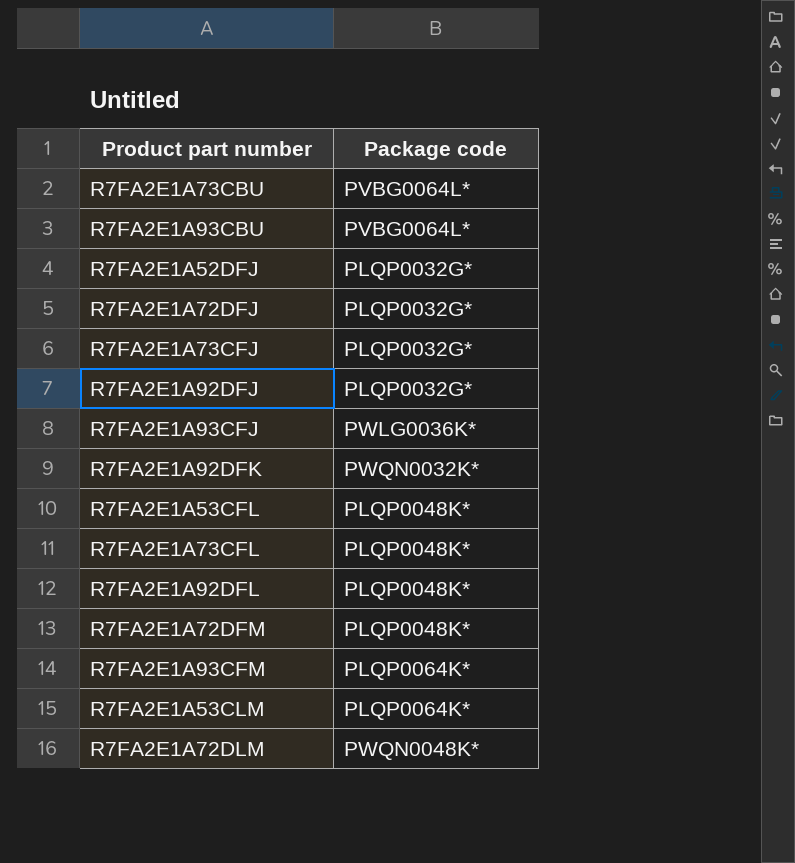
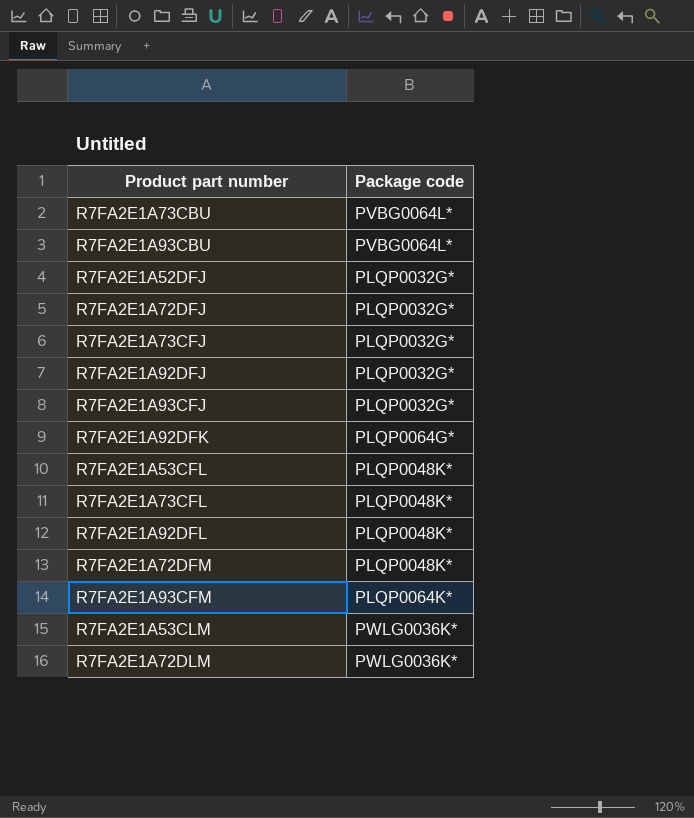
R7FA2E1A93CFJ | Package code: PWLG0036K* -> PLQP0032G*
R7FA2E1A92DFK | Package code: PWQN0032K* -> PLQP0064G*
R7FA2E1A53CLM | Package code: PLQP0064K* -> PWLG0036K*
R7FA2E1A72DLM | Package code: PWQN0048K* -> PWLG0036K*

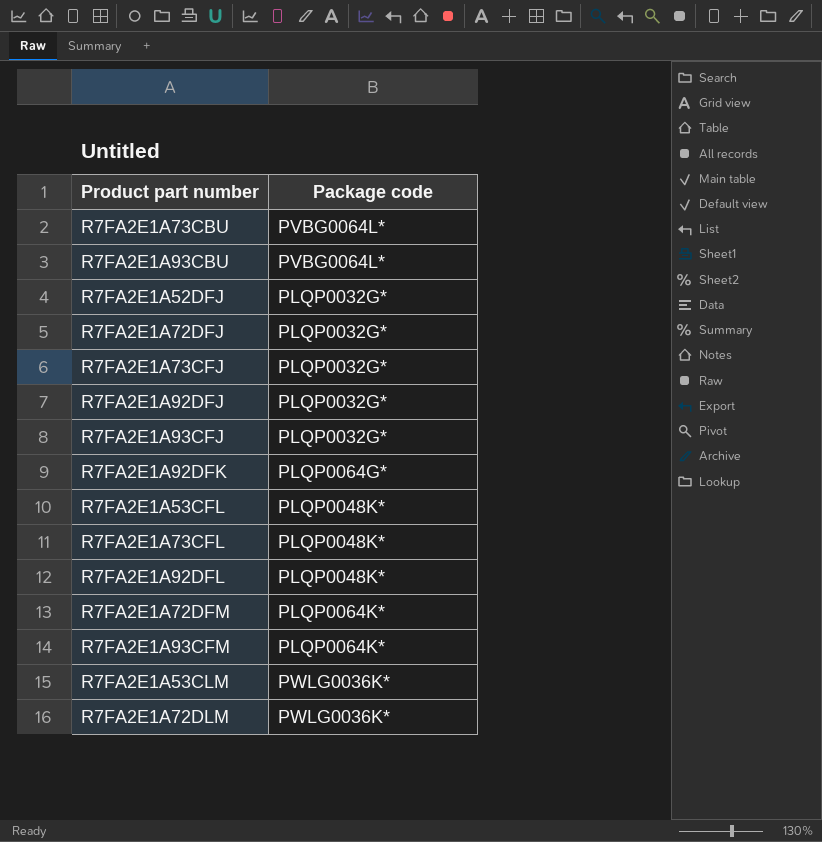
R7FA2E1A72DFM | Package code: PLQP0048K* -> PLQP0064K*

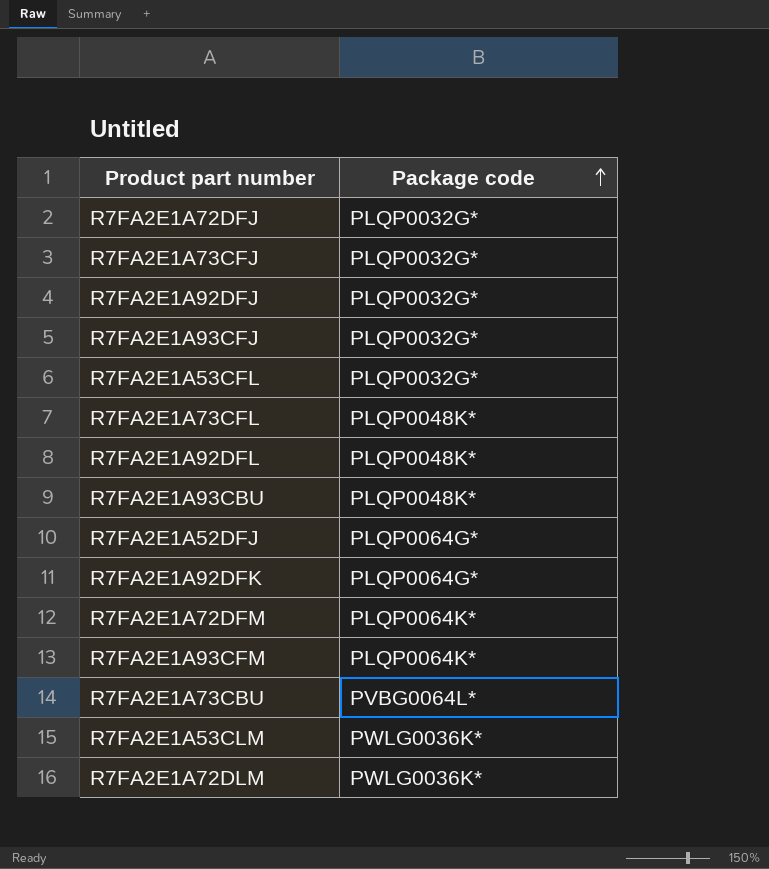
row order: none -> Package code ascending
R7FA2E1A53CFL | Package code: PLQP0048K* -> PLQP0032G*
R7FA2E1A93CBU | Package code: PVBG0064L* -> PLQP0048K*
R7FA2E1A52DFJ | Package code: PLQP0032G* -> PLQP0064G*

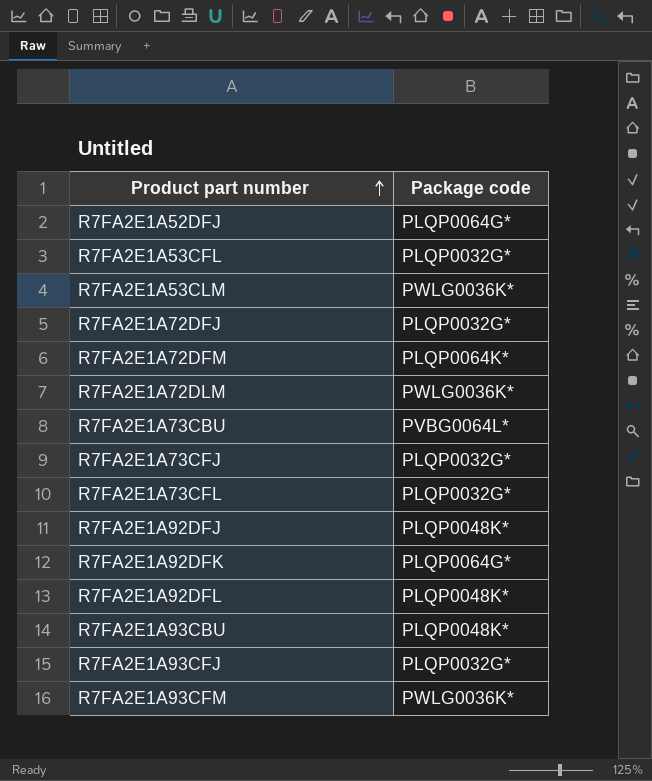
row order: Package code ascending -> Product part number ascending
R7FA2E1A73CFL | Package code: PLQP0048K* -> PLQP0032G*
R7FA2E1A92DFJ | Package code: PLQP0032G* -> PLQP0048K*
R7FA2E1A93CFM | Package code: PLQP0064K* -> PWLG0036K*

